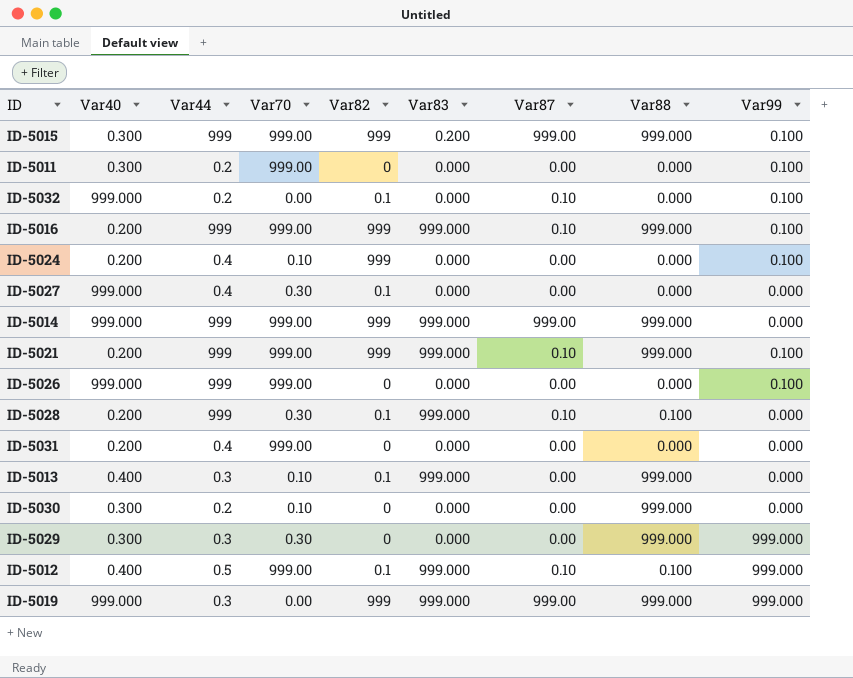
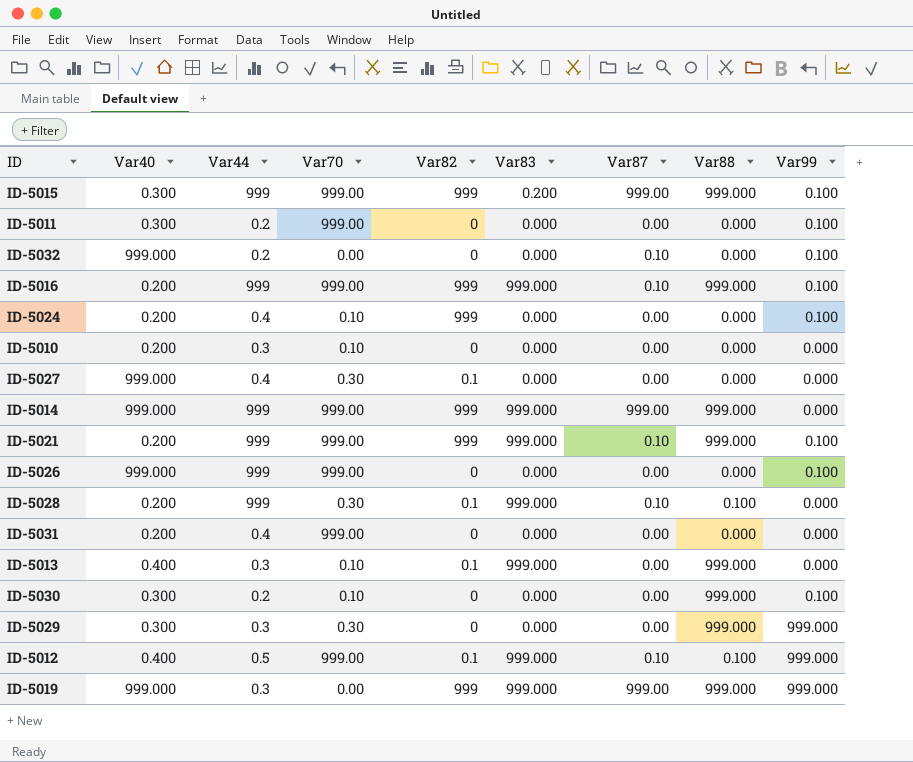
ID-5032 | Var82: 0.1 -> 0
row ID-5010: none -> 0.200 | 0.3 | 0.10 | 0 | 0.000 | 0.00 | 0.000 | 0.000
ID-5030 | Var99: 0.000 -> 0.100

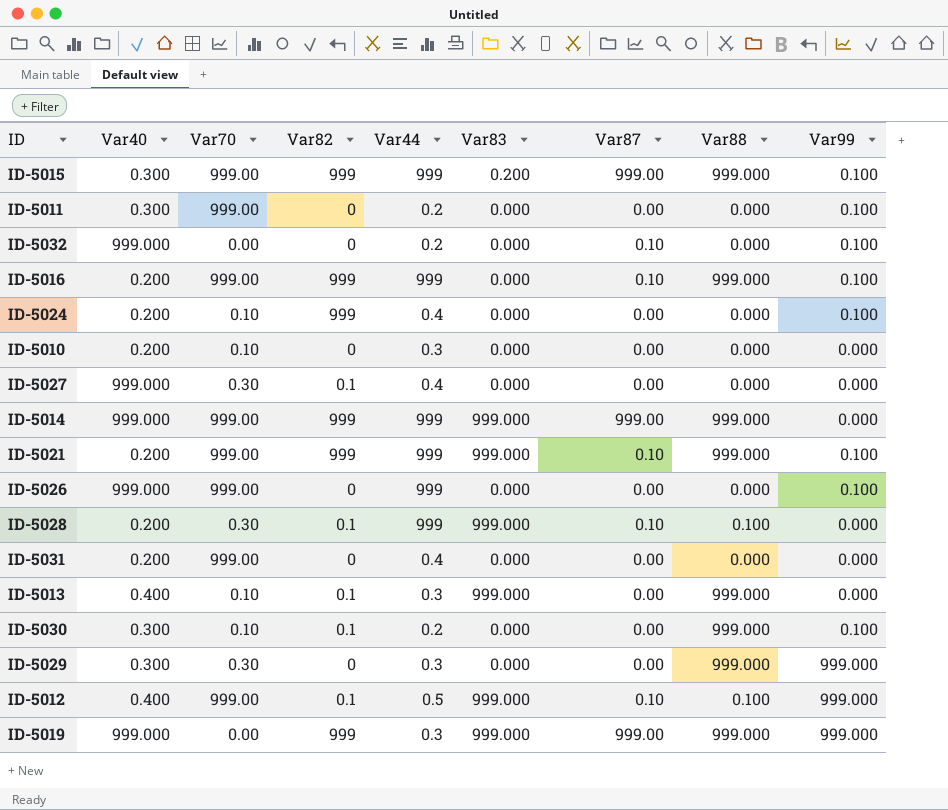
column Var44 | position: 3 -> 5
ID-5016 | Var83: 999.000 -> 0.000
ID-5030 | Var82: 0 -> 0.1

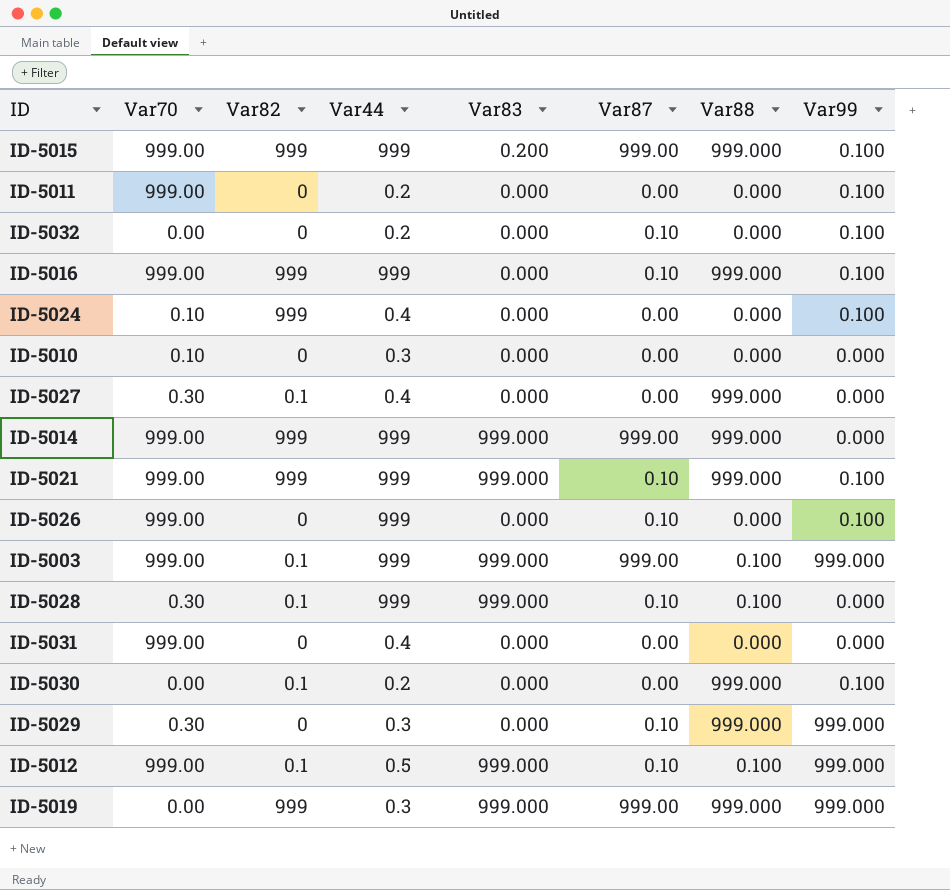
column Var40 | position: 2 -> none
row ID-5013: 0.400 | 0.10 | 0.1 | 0.3 | 999.000 | 0.00 | 999.000 | 0.000 -> none
ID-5027 | Var88: 0.000 -> 999.000
ID-5026 | Var87: 0.00 -> 0.10
row ID-5003: none -> 999.00 | 0.1 | 999 | 999.000 | 999.00 | 0.100 | 999.000
ID-5030 | Var70: 0.10 -> 0.00
ID-5029 | Var87: 0.00 -> 0.10

